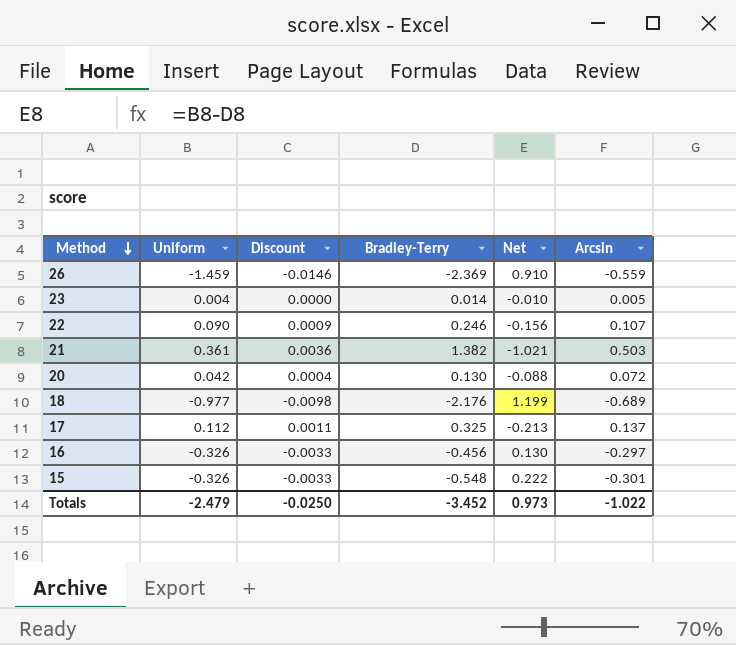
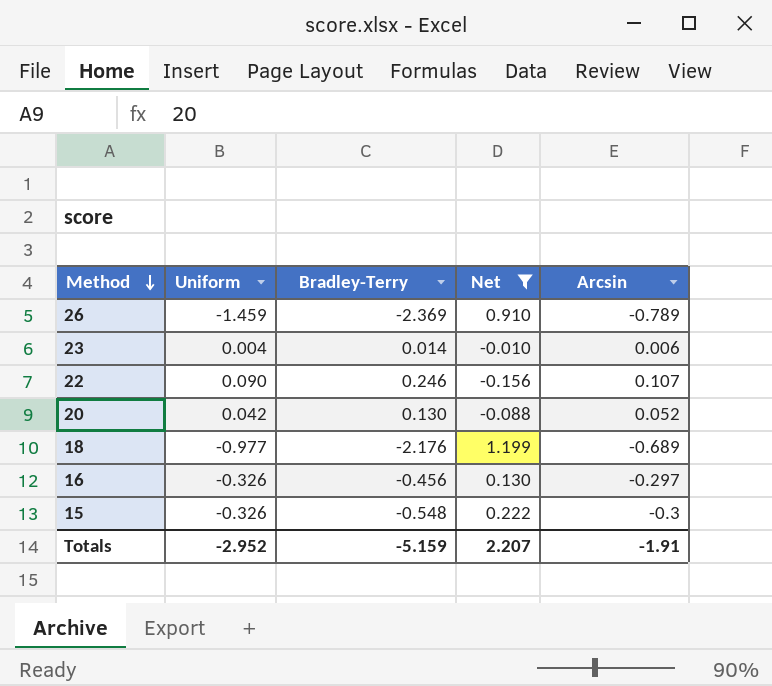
filter: none -> Net >= -0.156
column Discount | formula: [Uniform] * 0.01 -> none
26 | Arcsin: -0.559 -> -0.789
23 | Arcsin: 0.005 -> 0.006
20 | Arcsin: 0.072 -> 0.052
15 | Arcsin: -0.301 -> -0.3
Totals | Uniform: -2.479 -> -2.952
Totals | Bradley-Terry: -3.452 -> -5.159
Totals | Net: 0.973 -> 2.207
Totals | Arcsin: -1.022 -> -1.91

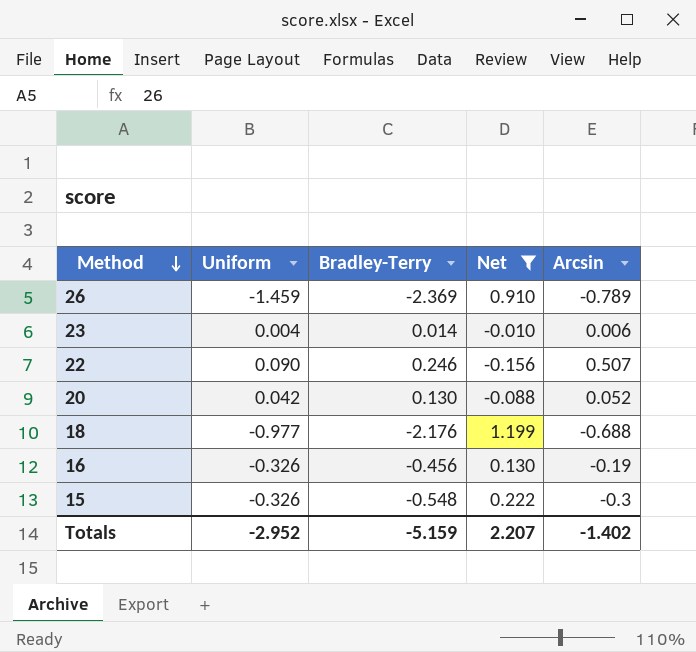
22 | Arcsin: 0.107 -> 0.507
18 | Arcsin: -0.689 -> -0.688
16 | Arcsin: -0.297 -> -0.19
Totals | Arcsin: -1.91 -> -1.402

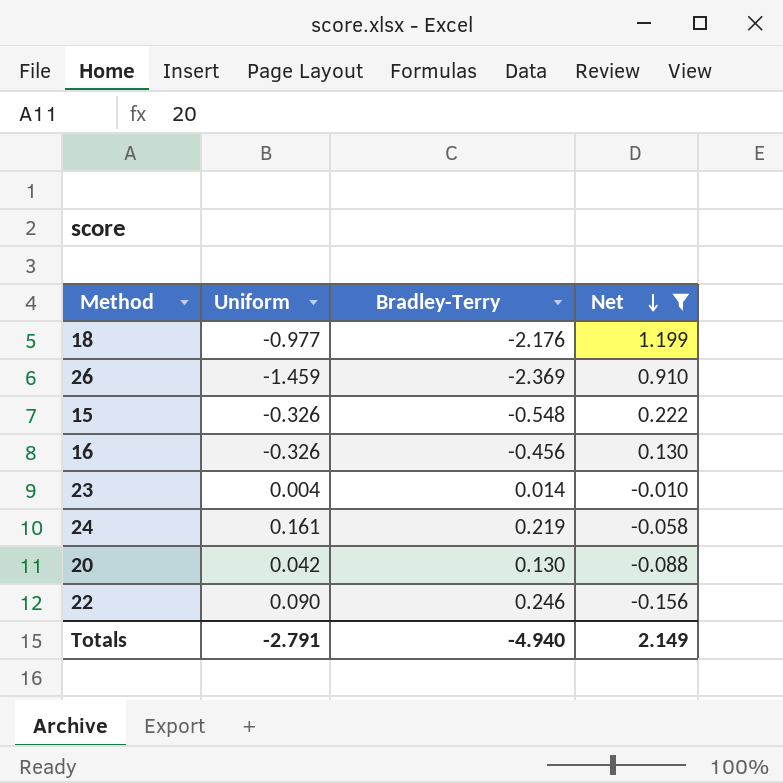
row order: Method descending -> Net descending
column Arcsin | position: 5 -> none
row 24: none -> 0.161 | 0.219 | -0.058
Totals | Uniform: -2.952 -> -2.791
Totals | Bradley-Terry: -5.159 -> -4.940
Totals | Net: 2.207 -> 2.149

